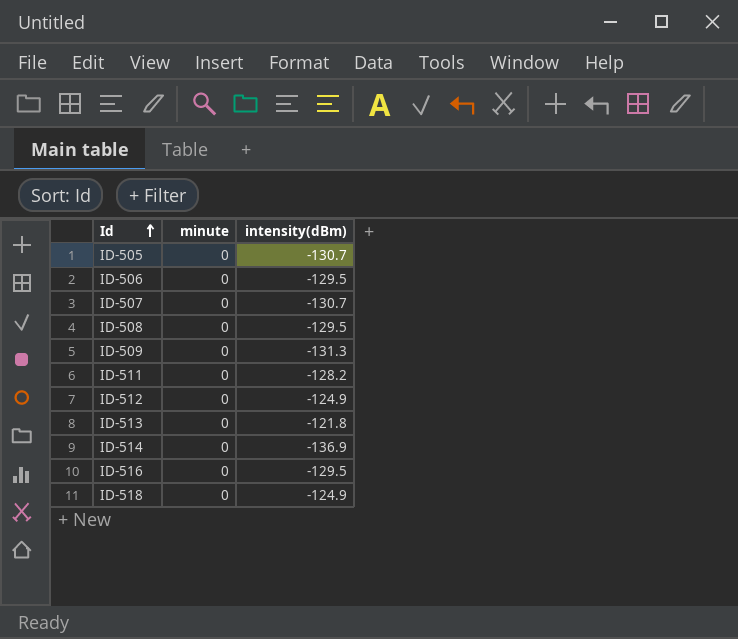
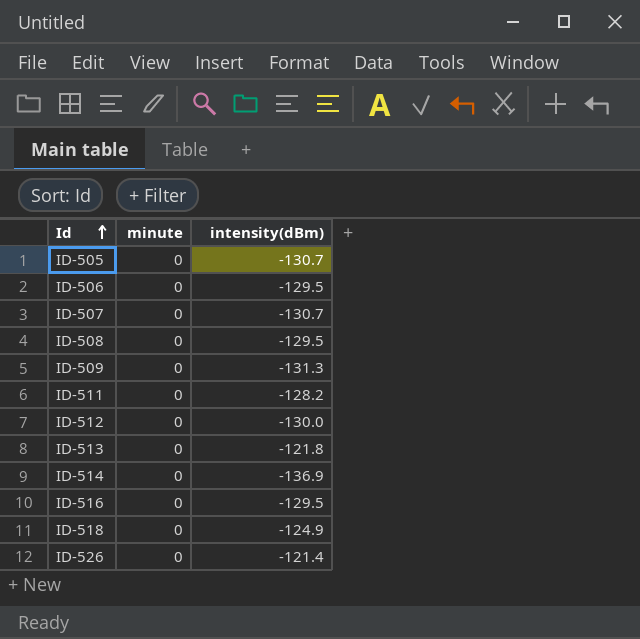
ID-512 | intensity(dBm): -124.9 -> -130.0
row ID-526: none -> 0 | -121.4

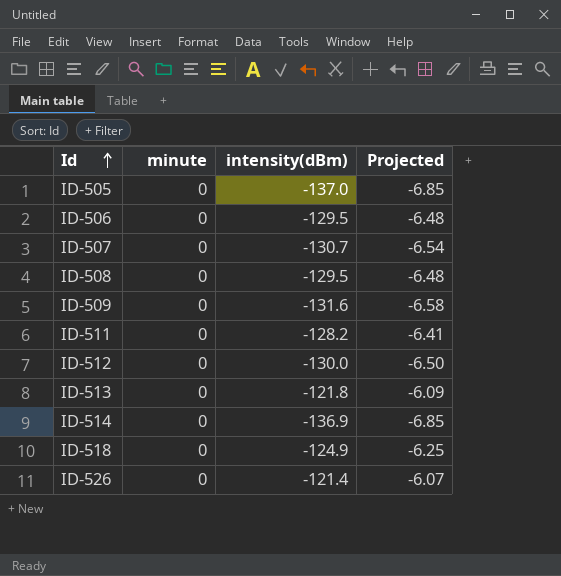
column Projected | formula: none -> [intensity(dBm)] * 0.05
row ID-516: 0 | -129.5 -> none
ID-505 | intensity(dBm): -130.7 -> -137.0
ID-509 | intensity(dBm): -131.3 -> -131.6

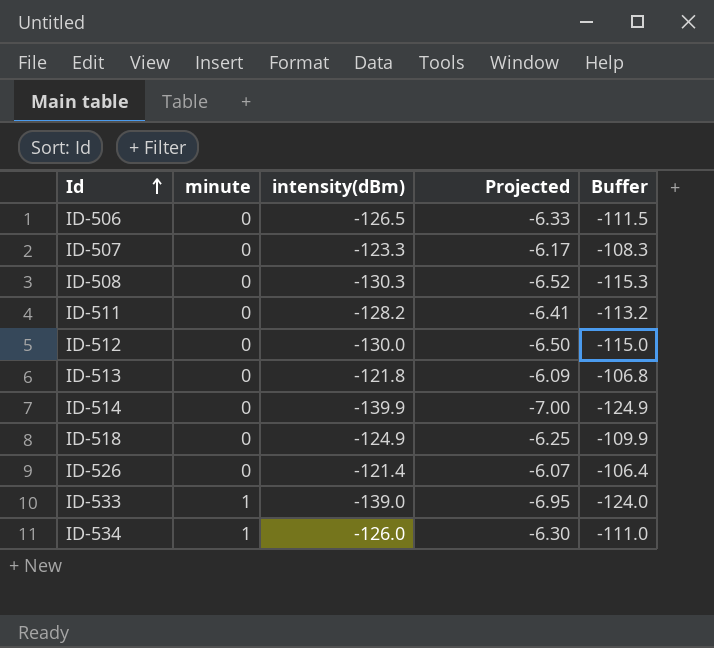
column Buffer | formula: none -> [intensity(dBm)] + 15
row ID-505: 0 | -137.0 | -6.85 -> none
row ID-509: 0 | -131.6 | -6.58 -> none
ID-506 | intensity(dBm): -129.5 -> -126.5
ID-506 | Projected: -6.48 -> -6.33
ID-507 | intensity(dBm): -130.7 -> -123.3
ID-507 | Projected: -6.54 -> -6.17
ID-508 | intensity(dBm): -129.5 -> -130.3
ID-508 | Projected: -6.48 -> -6.52
ID-514 | intensity(dBm): -136.9 -> -139.9
ID-514 | Projected: -6.85 -> -7.00
row ID-533: none -> 1 | -139.0 | -6.95 | -124.0
row ID-534: none -> 1 | -126.0 | -6.30 | -111.0

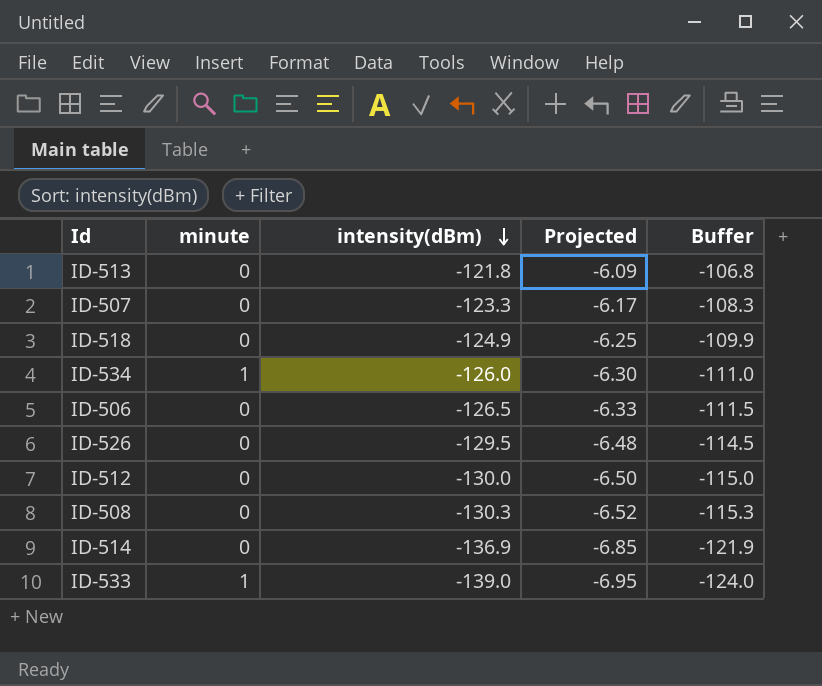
row order: Id ascending -> intensity(dBm) descending
row ID-511: 0 | -128.2 | -6.41 | -113.2 -> none
ID-526 | intensity(dBm): -121.4 -> -129.5
ID-526 | Projected: -6.07 -> -6.48
ID-526 | Buffer: -106.4 -> -114.5
ID-514 | intensity(dBm): -139.9 -> -136.9
ID-514 | Projected: -7.00 -> -6.85
ID-514 | Buffer: -124.9 -> -121.9

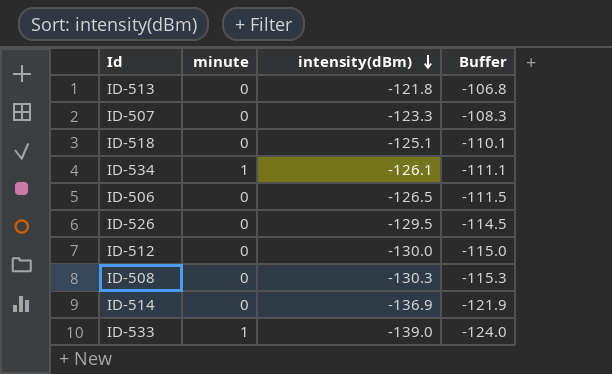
column Projected | formula: [intensity(dBm)] * 0.05 -> none
ID-518 | intensity(dBm): -124.9 -> -125.1
ID-518 | Buffer: -109.9 -> -110.1
ID-534 | intensity(dBm): -126.0 -> -126.1
ID-534 | Buffer: -111.0 -> -111.1

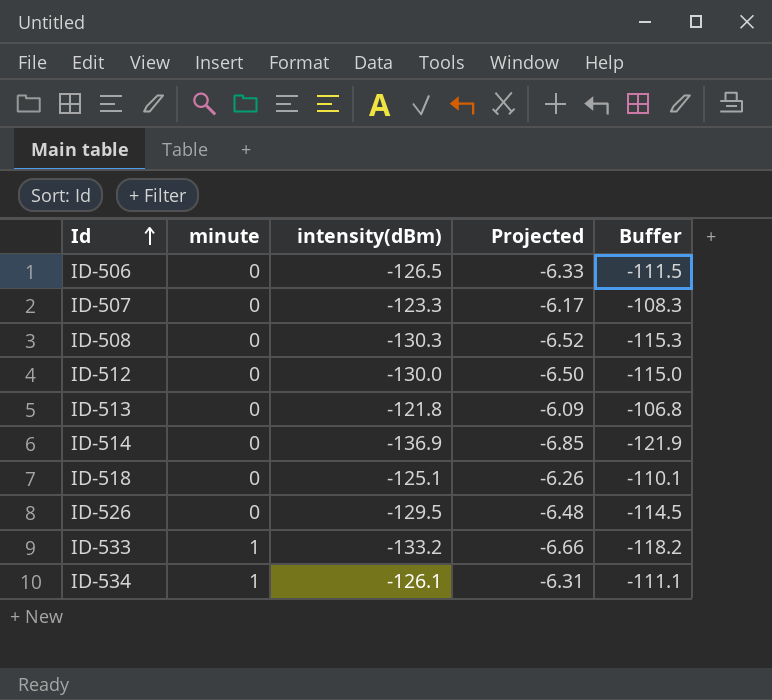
row order: intensity(dBm) descending -> Id ascending
column Projected | formula: none -> [intensity(dBm)] * 0.05
ID-533 | intensity(dBm): -139.0 -> -133.2
ID-533 | Buffer: -124.0 -> -118.2

